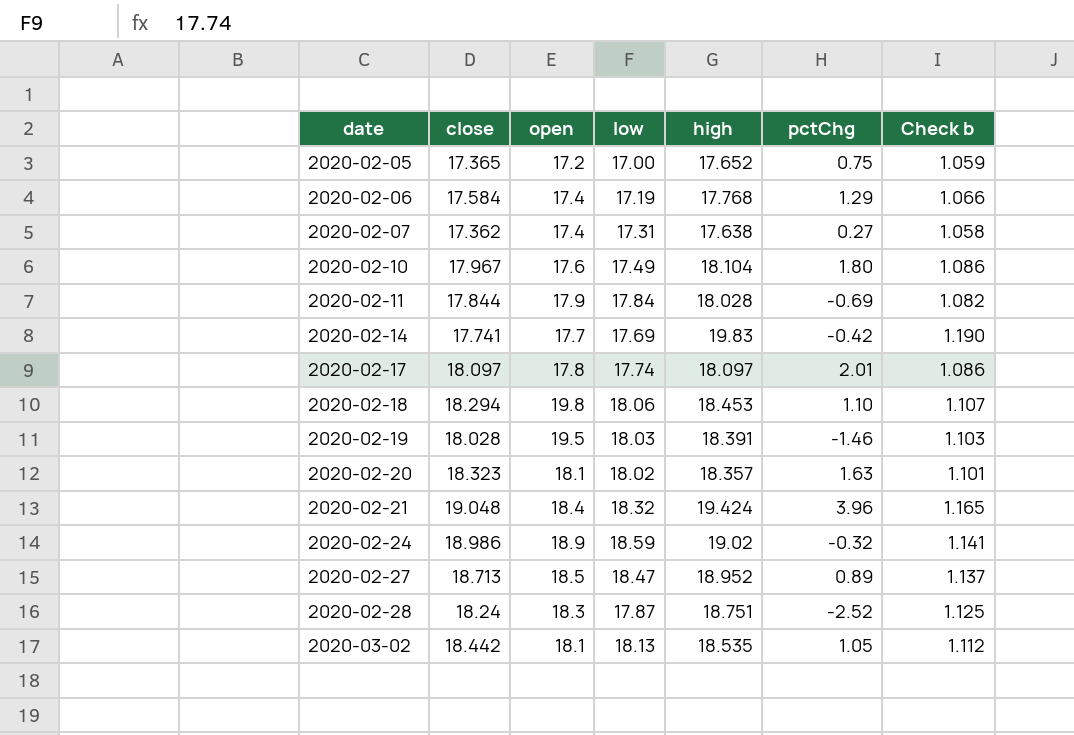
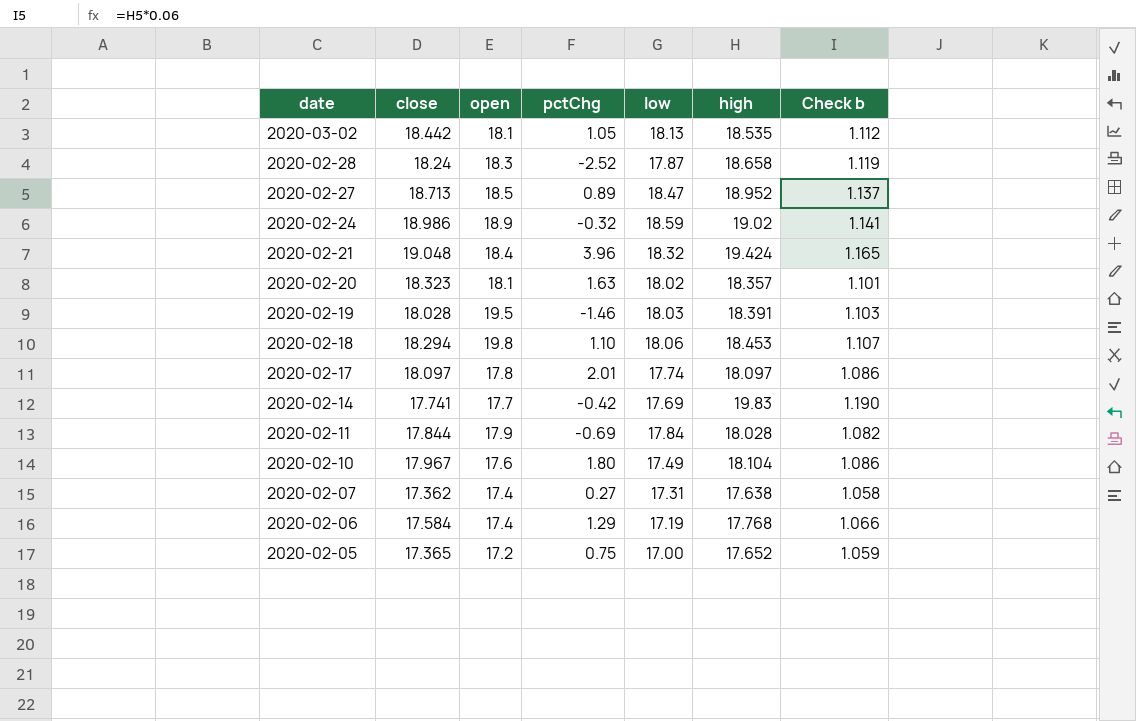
row order: date ascending -> date descending
column pctChg | position: 6 -> 4
2020-02-28 | high: 18.751 -> 18.658
2020-02-28 | Check b: 1.125 -> 1.119

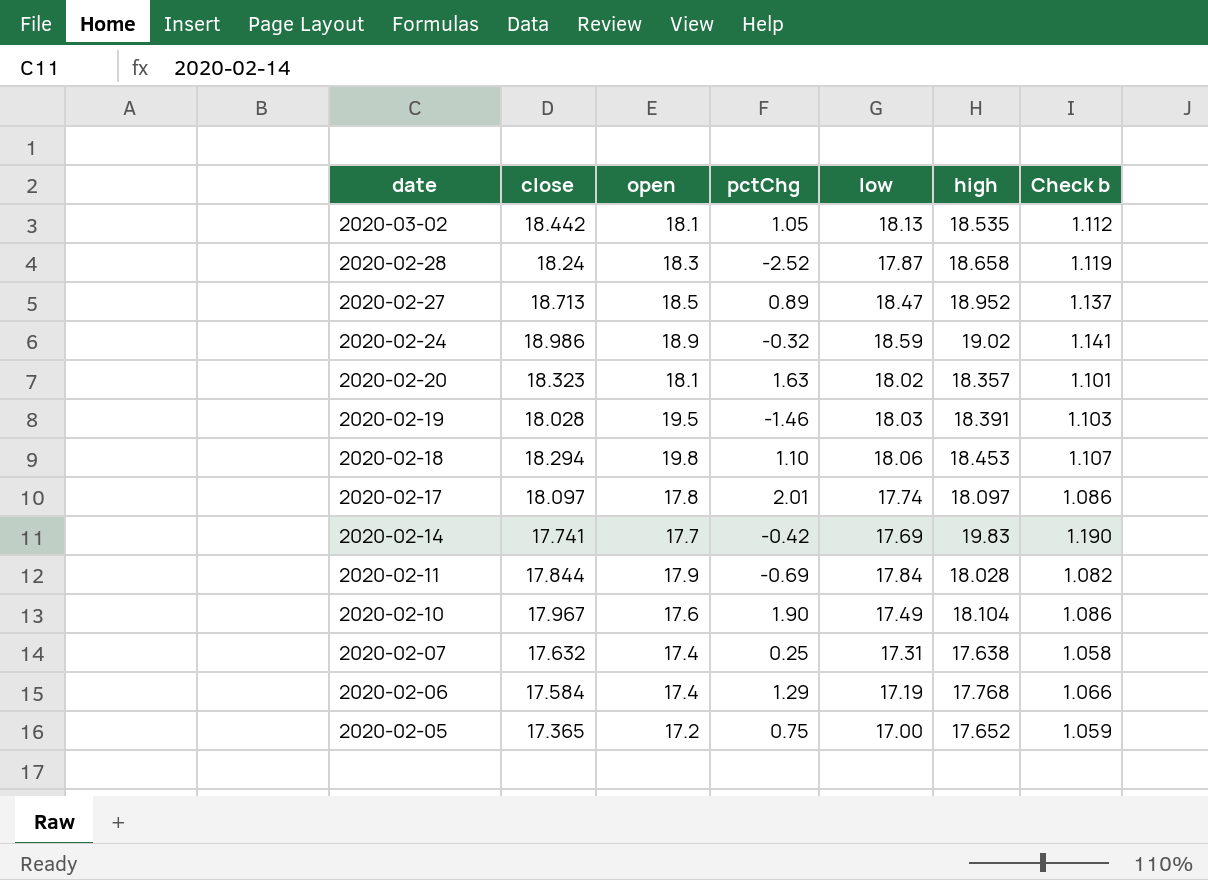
row 2020-02-21: 19.048 | 18.4 | 3.96 | 18.32 | 19.424 | 1.165 -> none
2020-02-10 | pctChg: 1.80 -> 1.90
2020-02-07 | close: 17.362 -> 17.632
2020-02-07 | pctChg: 0.27 -> 0.25

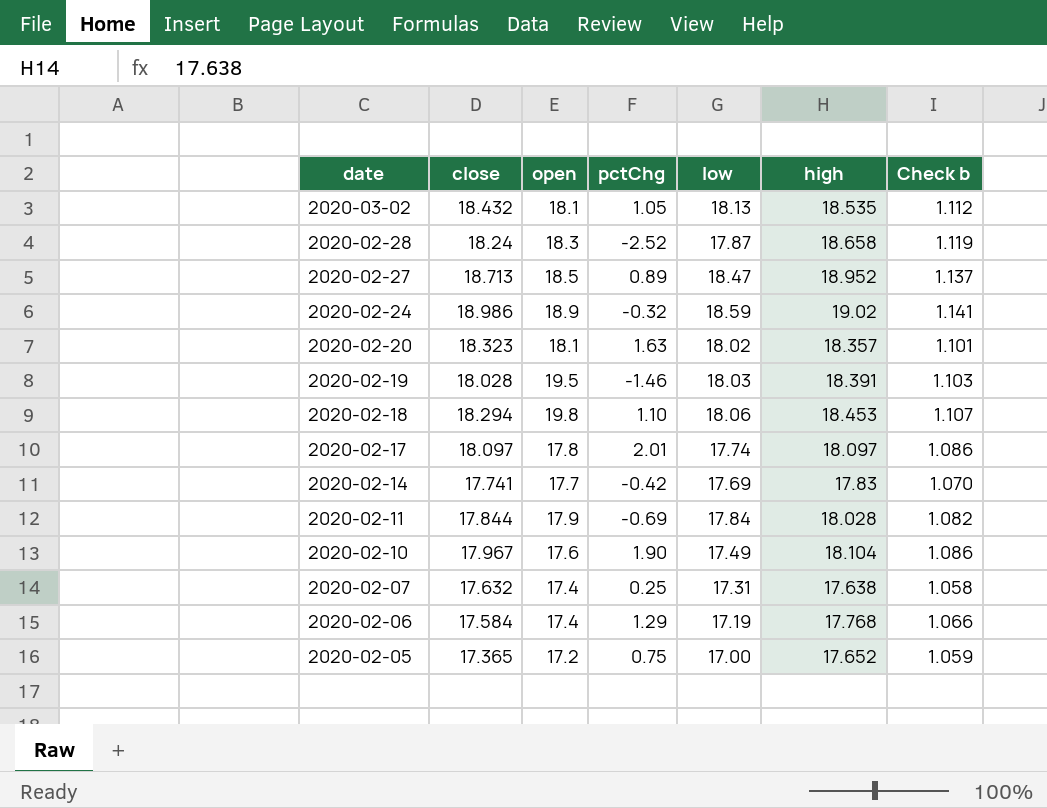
2020-03-02 | close: 18.442 -> 18.432
2020-02-14 | high: 19.83 -> 17.83
2020-02-14 | Check b: 1.190 -> 1.070

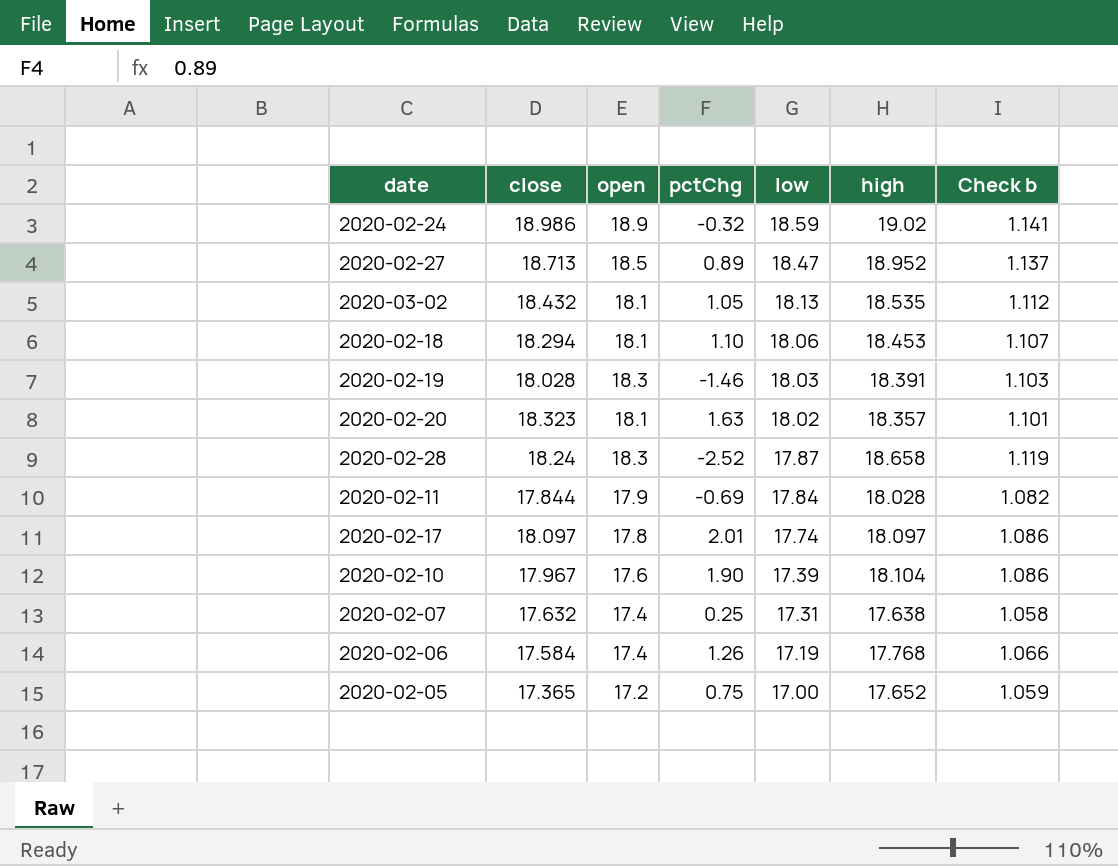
row order: date descending -> low descending
row 2020-02-14: 17.741 | 17.7 | -0.42 | 17.69 | 17.83 | 1.070 -> none
2020-02-18 | open: 19.8 -> 18.1
2020-02-19 | open: 19.5 -> 18.3
2020-02-10 | low: 17.49 -> 17.39
2020-02-06 | pctChg: 1.29 -> 1.26

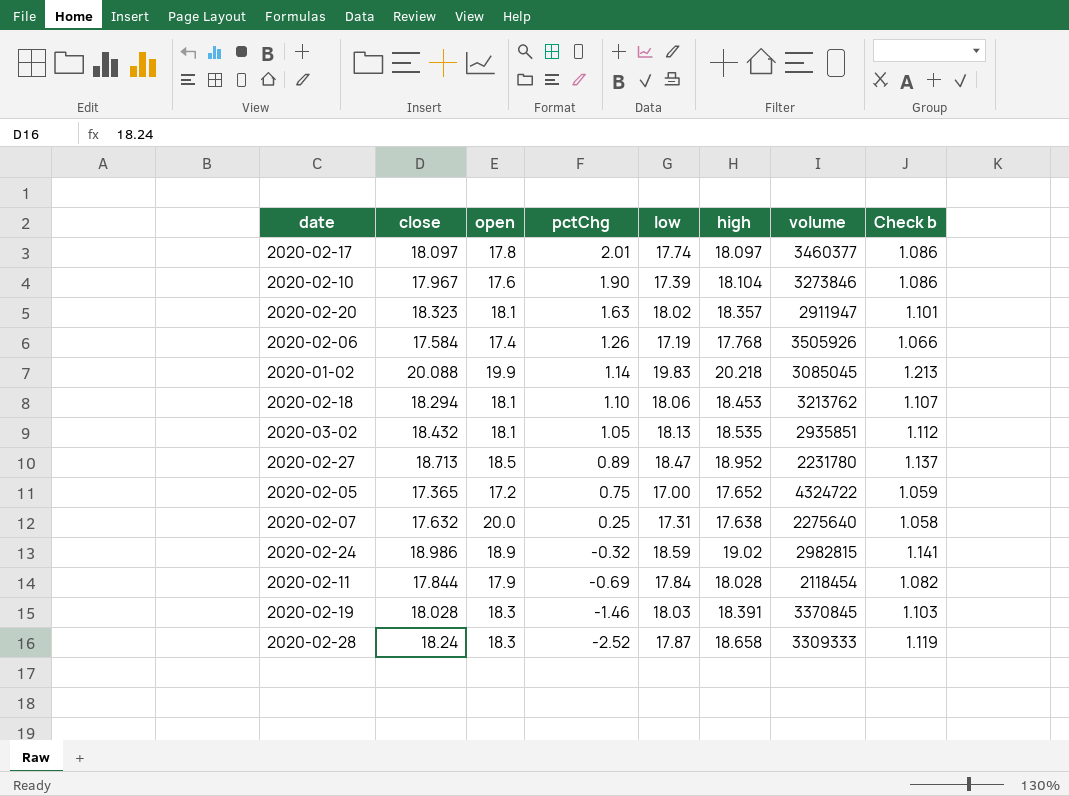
row order: low descending -> pctChg descending
column volume | position: none -> 7
row 2020-01-02: none -> 20.088 | 19.9 | 1.14 | 19.83 | 20.218 | 3085045 | 1.213
2020-02-07 | open: 17.4 -> 20.0

